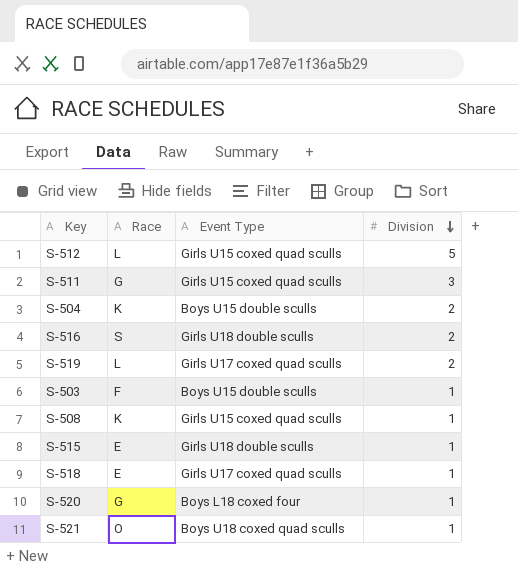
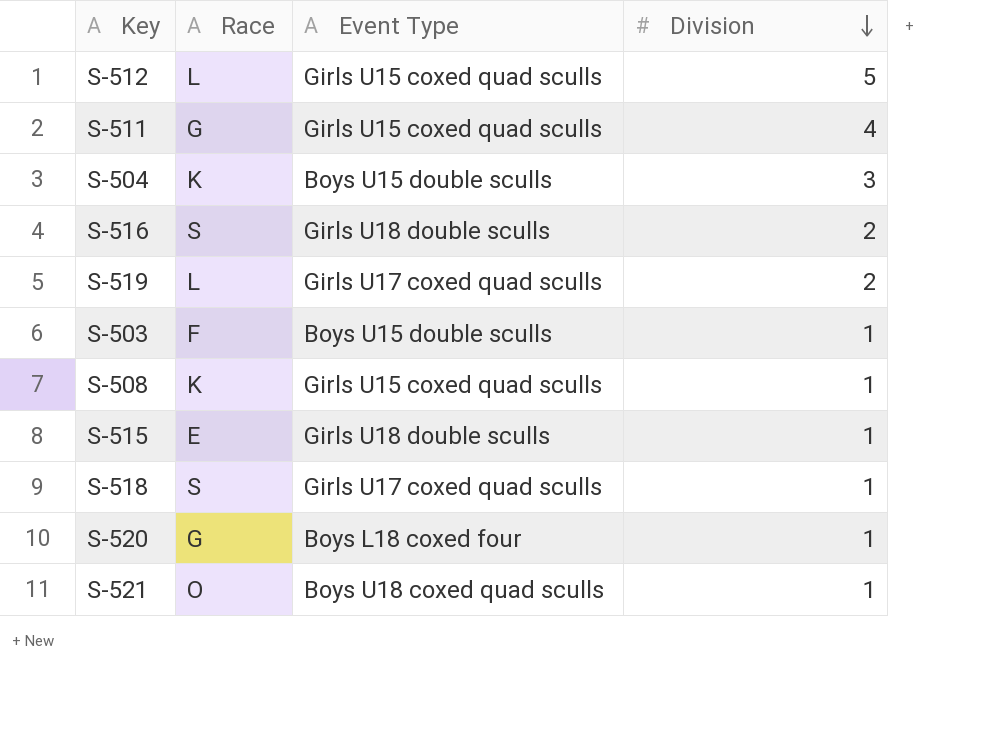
S-511 | Division: 3 -> 4
S-504 | Division: 2 -> 3
S-518 | Race: E -> S

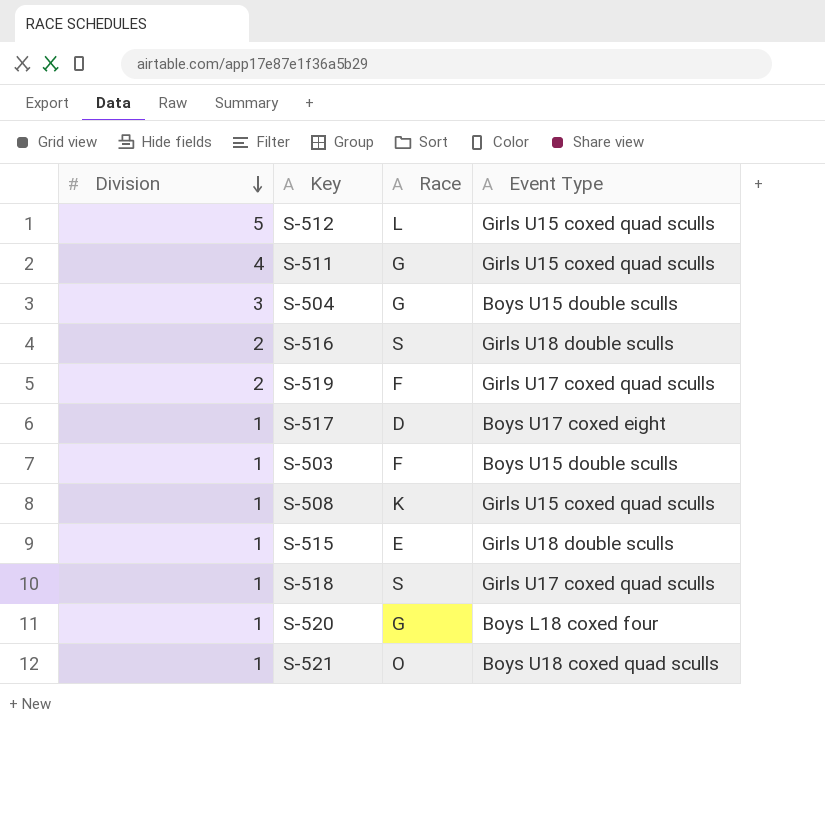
column Division | position: 4 -> 1
S-504 | Race: K -> G
S-519 | Race: L -> F
row S-517: none -> 1 | D | Boys U17 coxed eight

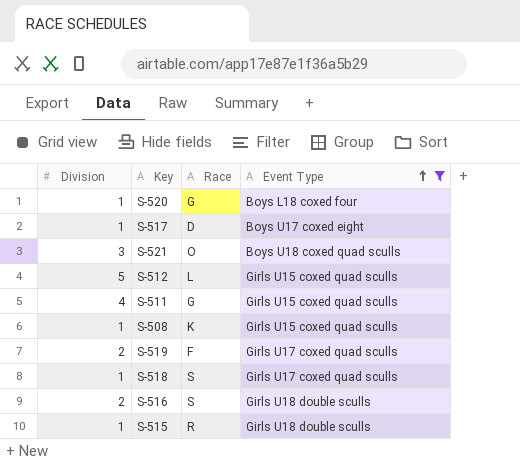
filter: none -> Event Type != Boys U15 double sculls
row order: Division descending -> Event Type ascending
S-521 | Division: 1 -> 3
S-515 | Race: E -> R

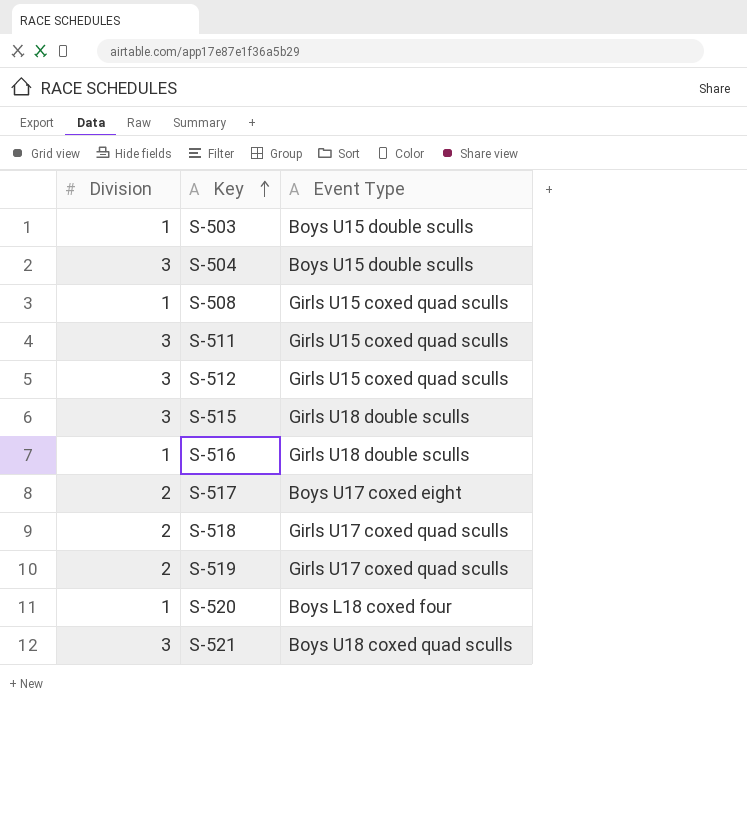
filter: Event Type != Boys U15 double sculls -> none
row order: Event Type ascending -> Key ascending
column Race | position: 3 -> none
S-511 | Division: 4 -> 3
S-512 | Division: 5 -> 3
S-515 | Division: 1 -> 3
S-516 | Division: 2 -> 1
S-517 | Division: 1 -> 2
S-518 | Division: 1 -> 2

